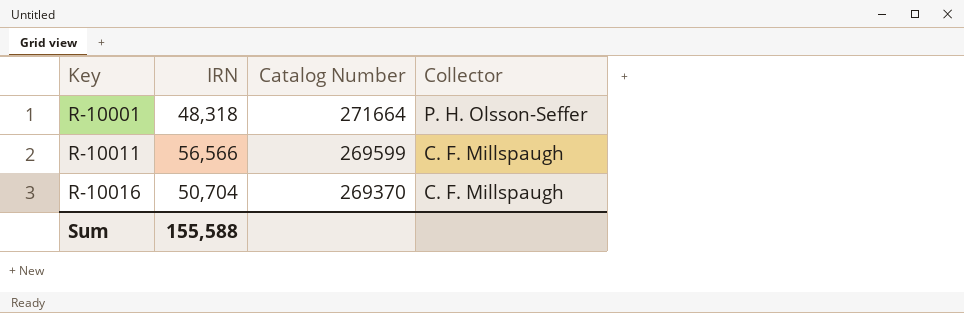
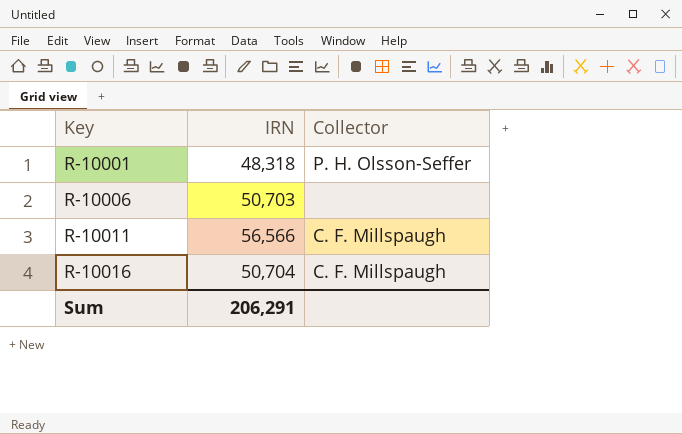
column Catalog Number | position: 3 -> none
row R-10006: none -> 50,703 | none
Sum | IRN: 155,588 -> 206,291

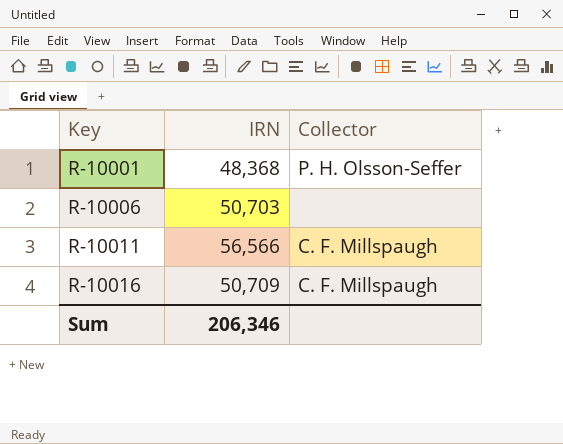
R-10001 | IRN: 48,318 -> 48,368
R-10016 | IRN: 50,704 -> 50,709
Sum | IRN: 206,291 -> 206,346

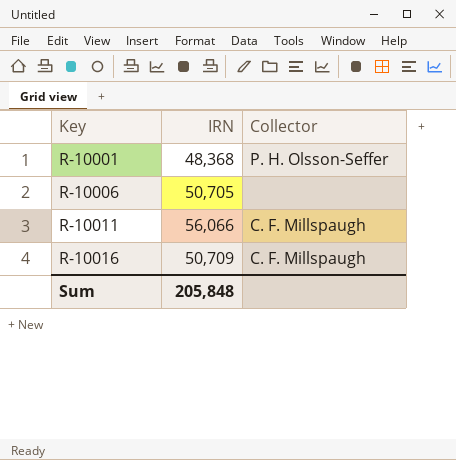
R-10006 | IRN: 50,703 -> 50,705
R-10011 | IRN: 56,566 -> 56,066
Sum | IRN: 206,346 -> 205,848

